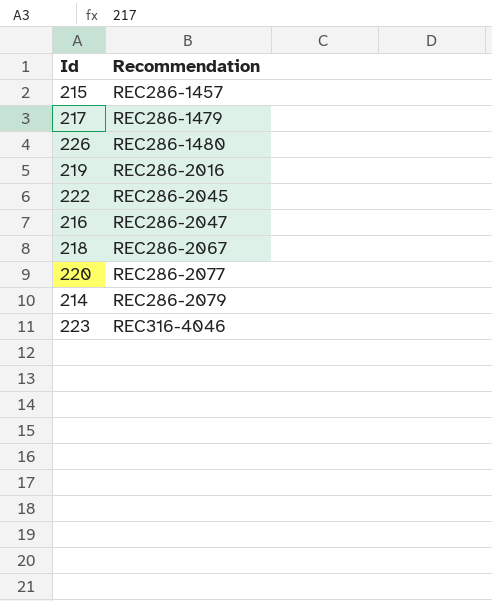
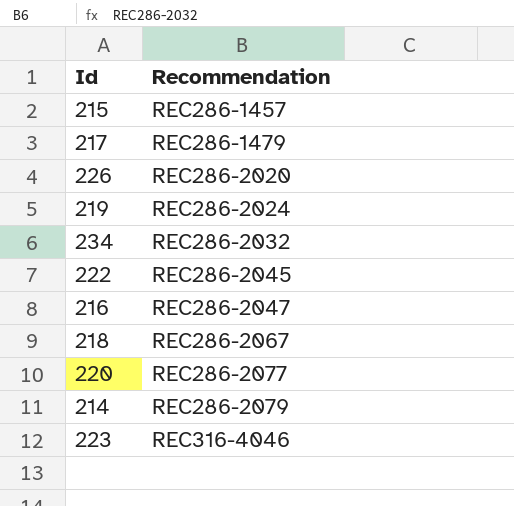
226 | Recommendation: REC286-1480 -> REC286-2020
219 | Recommendation: REC286-2016 -> REC286-2024
row 234: none -> REC286-2032

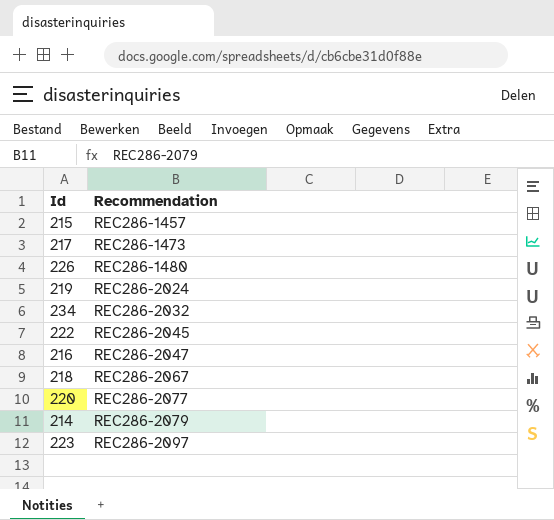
217 | Recommendation: REC286-1479 -> REC286-1473
226 | Recommendation: REC286-2020 -> REC286-1480
223 | Recommendation: REC316-4046 -> REC286-2097

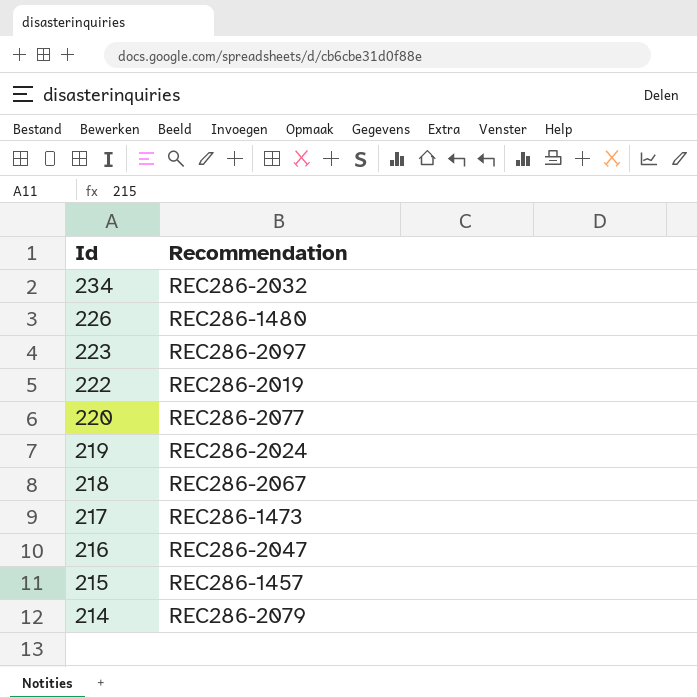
row order: Recommendation ascending -> Id descending
222 | Recommendation: REC286-2045 -> REC286-2019

